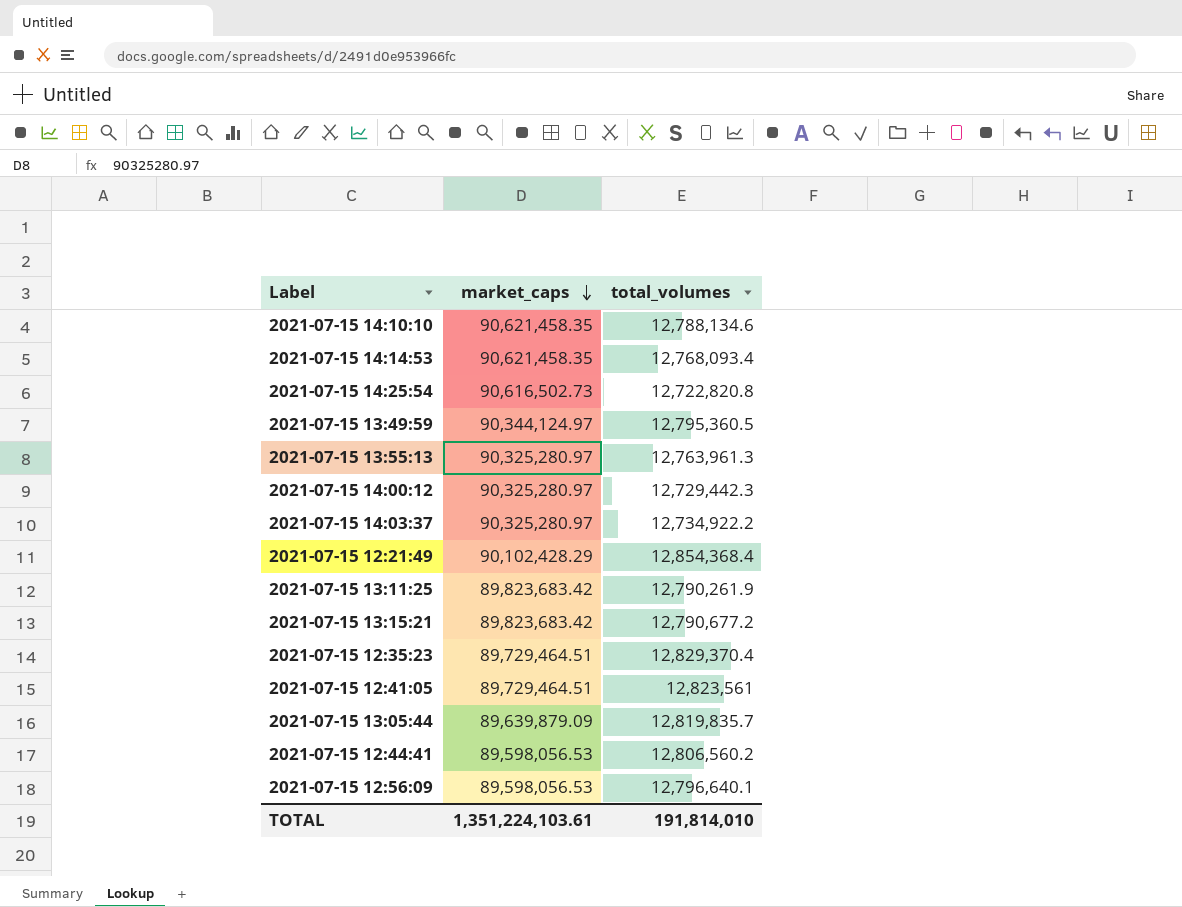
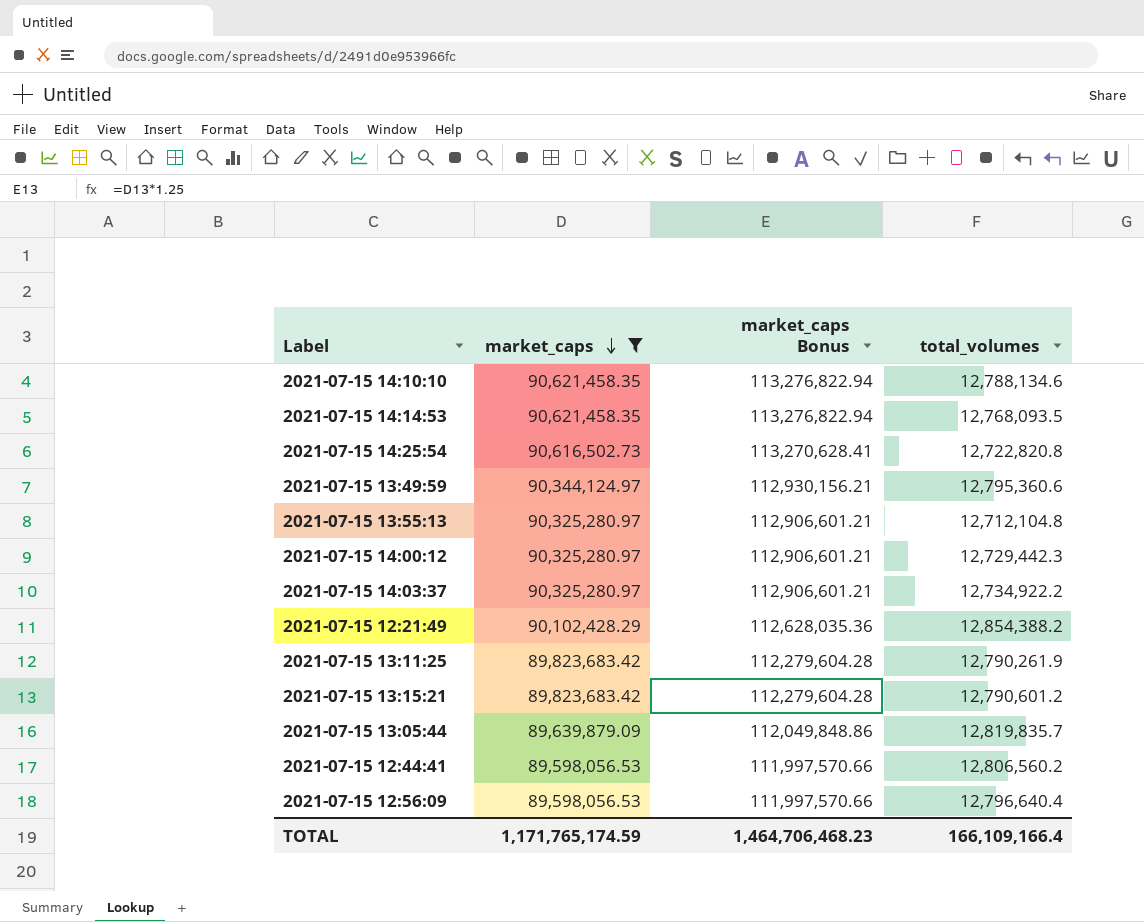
filter: none -> market_caps != 89,729,464.51
column market_caps Bonus | formula: none -> [market_caps] * 1.25
2021-07-15 14:14:53 | total_volumes: 12,768,093.4 -> 12,768,093.5
2021-07-15 13:49:59 | total_volumes: 12,795,360.5 -> 12,795,360.6
2021-07-15 13:55:13 | total_volumes: 12,763,961.3 -> 12,712,104.8
2021-07-15 12:21:49 | total_volumes: 12,854,368.4 -> 12,854,388.2
2021-07-15 13:15:21 | total_volumes: 12,790,677.2 -> 12,790,601.2
2021-07-15 12:56:09 | total_volumes: 12,796,640.1 -> 12,796,640.4
TOTAL | market_caps: 1,351,224,103.61 -> 1,171,765,174.59
TOTAL | total_volumes: 191,814,010 -> 166,109,166.4

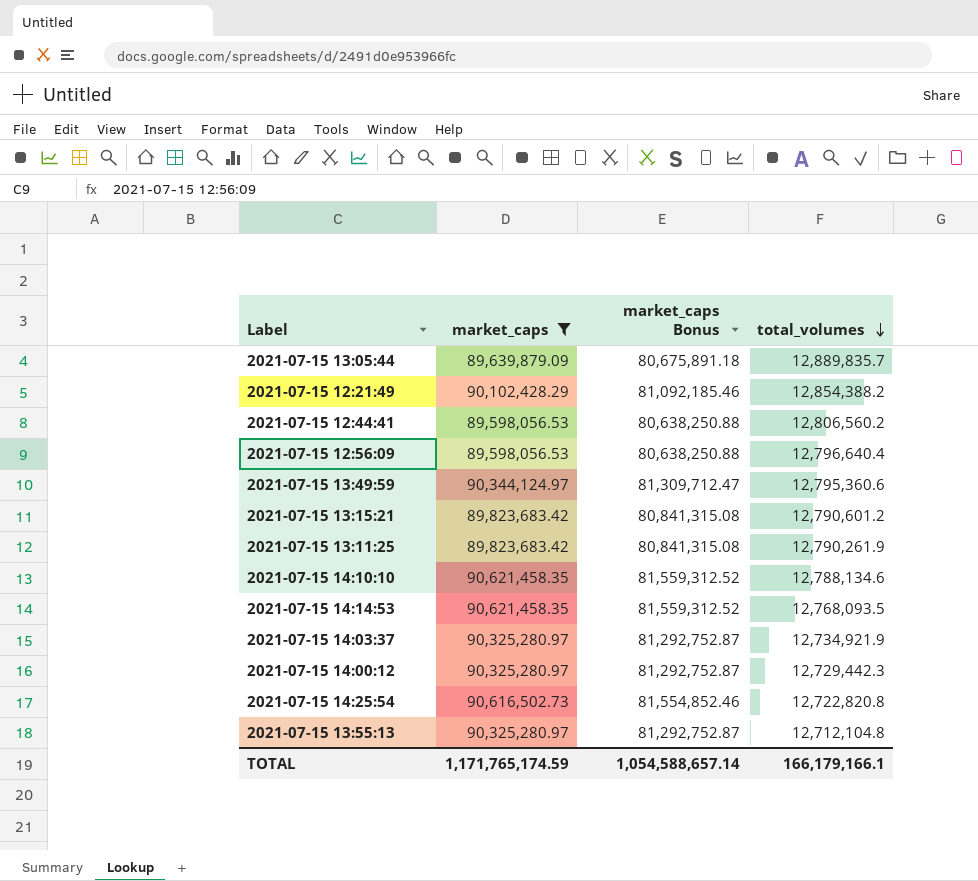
row order: market_caps descending -> total_volumes descending
column market_caps Bonus | formula: [market_caps] * 1.25 -> [market_caps] * 0.9
2021-07-15 13:05:44 | total_volumes: 12,819,835.7 -> 12,889,835.7
2021-07-15 14:03:37 | total_volumes: 12,734,922.2 -> 12,734,921.9
TOTAL | market_caps Bonus: 1,464,706,468.23 -> 1,054,588,657.14
TOTAL | total_volumes: 166,109,166.4 -> 166,179,166.1

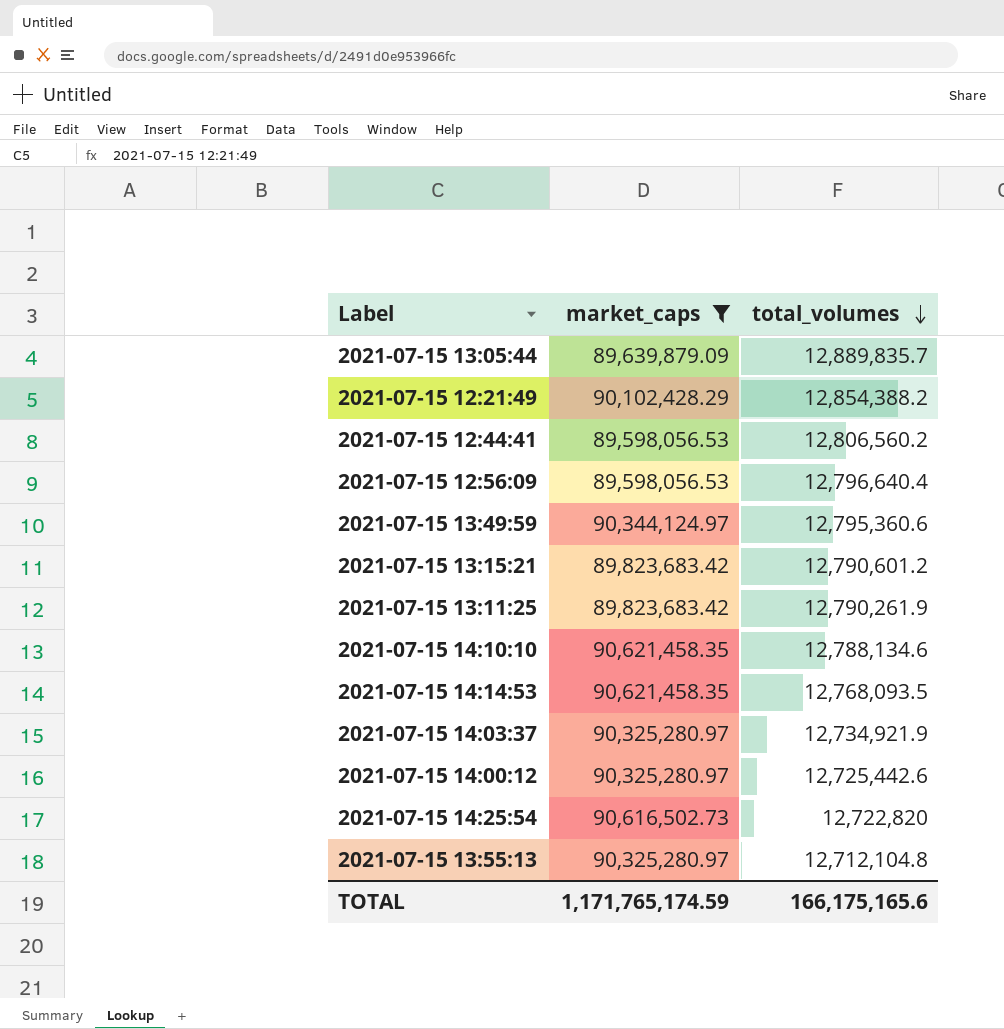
column market_caps Bonus | formula: [market_caps] * 0.9 -> none
2021-07-15 14:00:12 | total_volumes: 12,729,442.3 -> 12,725,442.6
2021-07-15 14:25:54 | total_volumes: 12,722,820.8 -> 12,722,820
TOTAL | total_volumes: 166,179,166.1 -> 166,175,165.6

